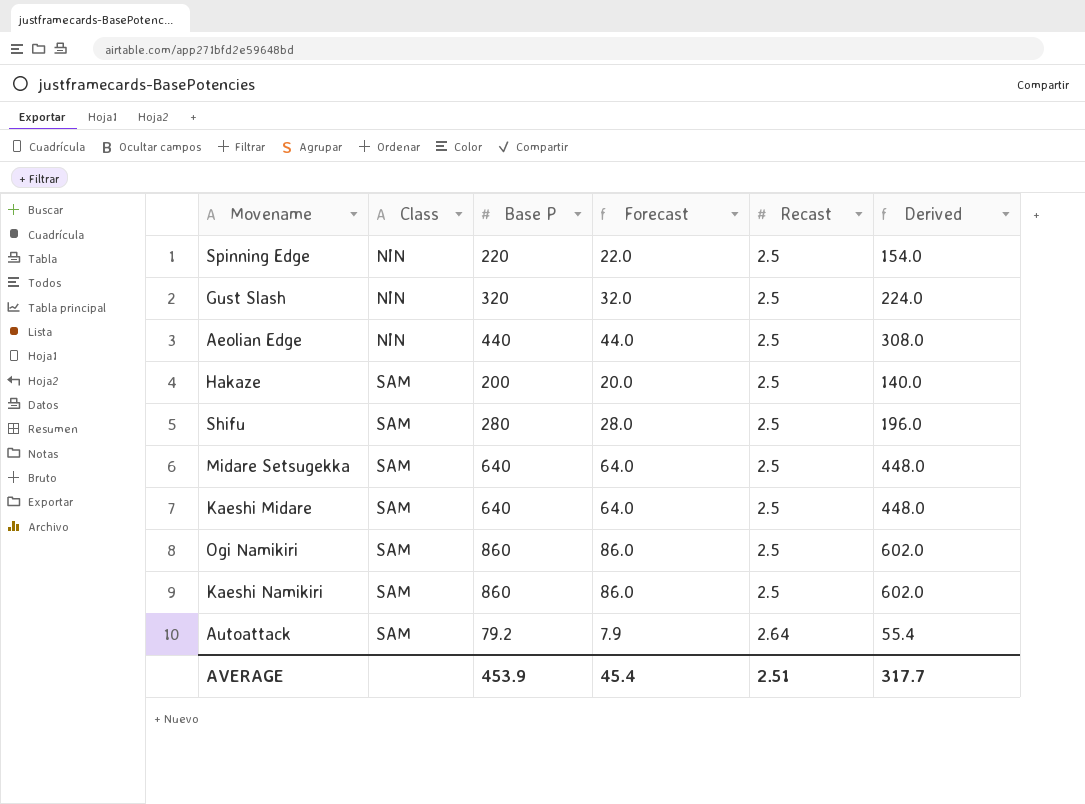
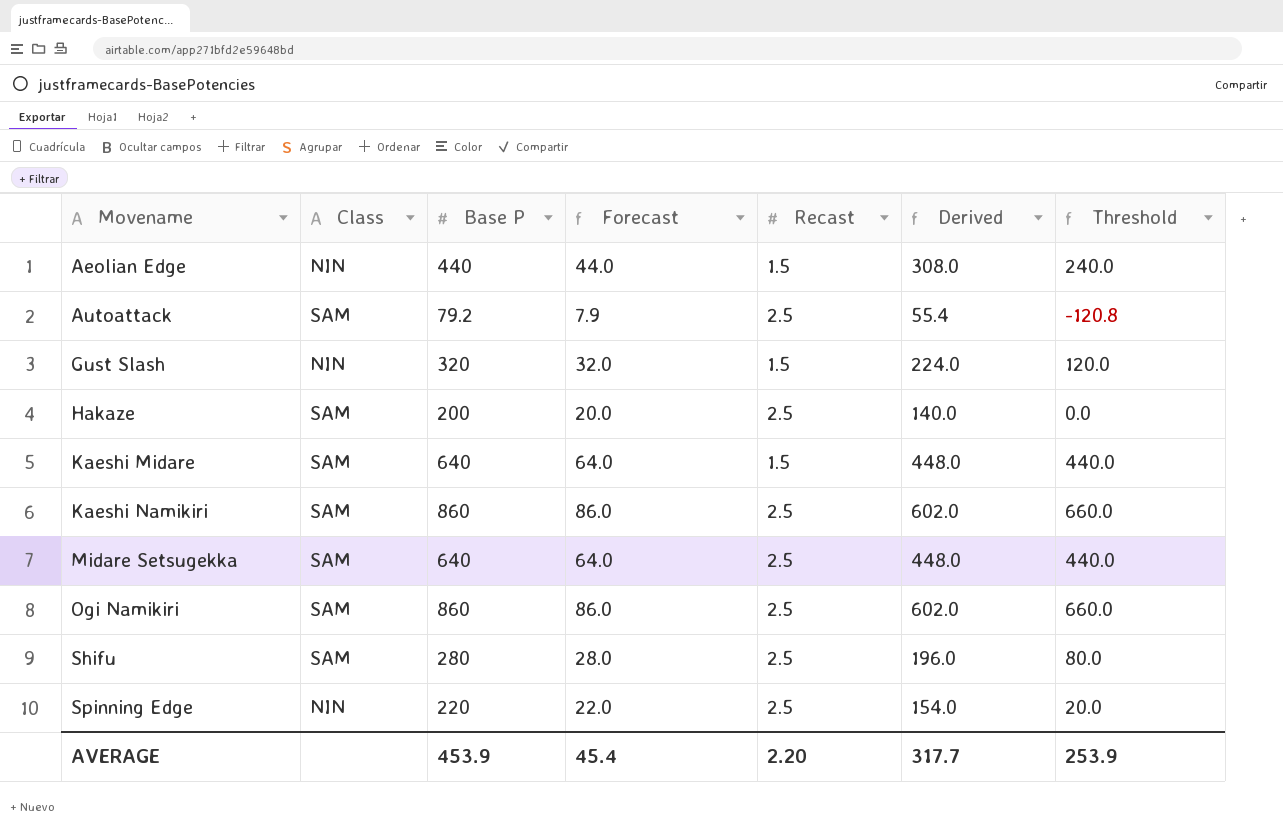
row order: Class ascending -> Movename ascending
column Threshold | formula: none -> [Base P] - 200
Aeolian Edge | Recast: 2.5 -> 1.5
Autoattack | Recast: 2.64 -> 2.5
Gust Slash | Recast: 2.5 -> 1.5
Kaeshi Midare | Recast: 2.5 -> 1.5
AVERAGE | Recast: 2.51 -> 2.20

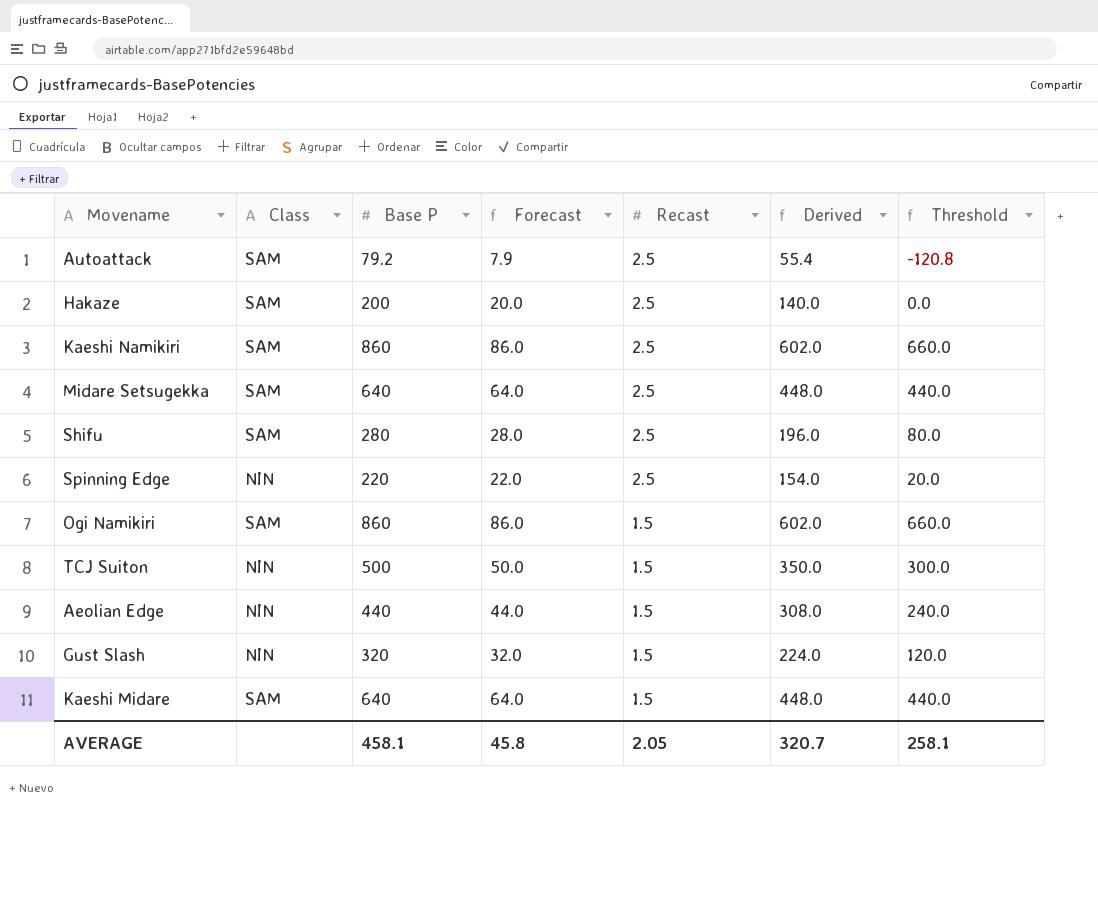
row order: Movename ascending -> Recast descending
Ogi Namikiri | Recast: 2.5 -> 1.5
row TCJ Suiton: none -> NIN | 500 | 50.0 | 1.5 | 350.0 | 300.0
AVERAGE | Base P: 453.9 -> 458.1
AVERAGE | Forecast: 45.4 -> 45.8
AVERAGE | Recast: 2.20 -> 2.05
AVERAGE | Derived: 317.7 -> 320.7
AVERAGE | Threshold: 253.9 -> 258.1

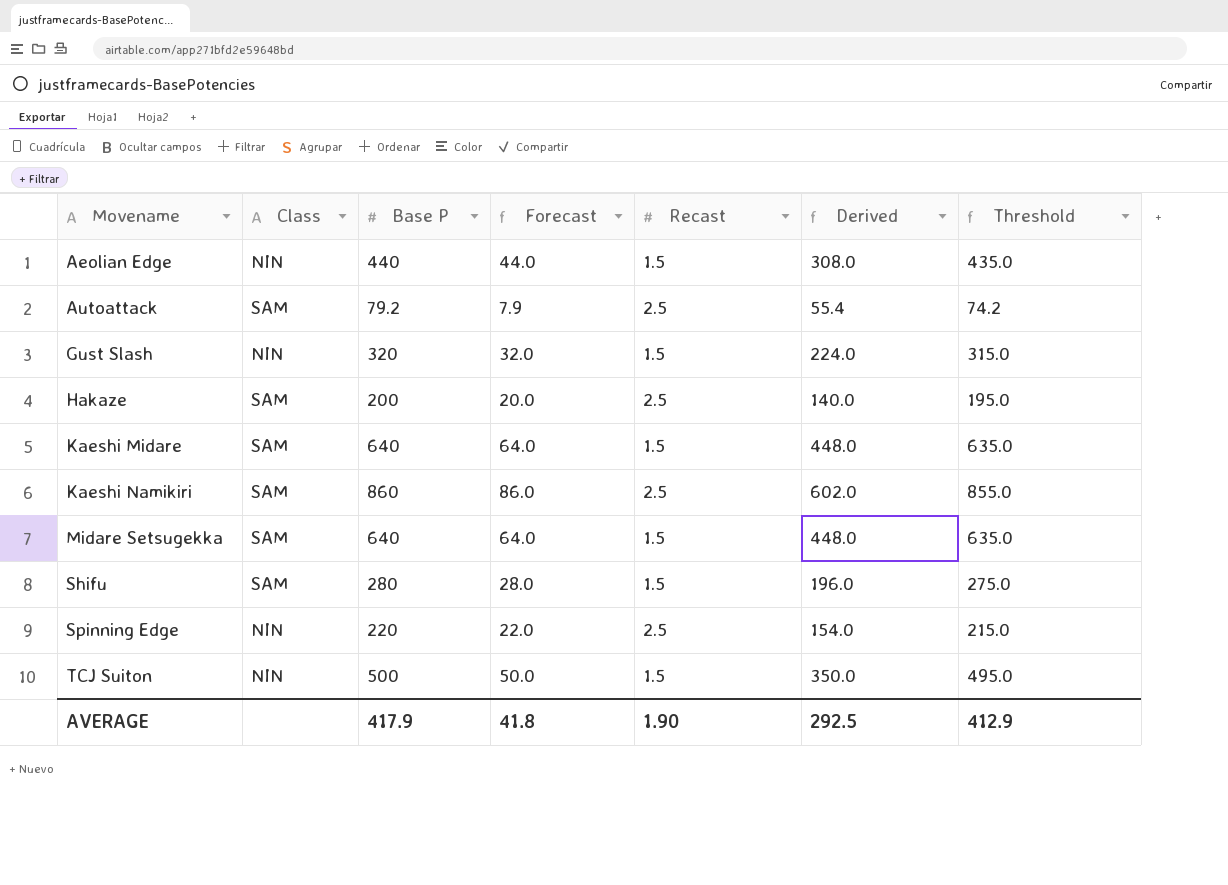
row order: Recast descending -> Movename ascending
column Threshold | formula: [Base P] - 200 -> [Base P] - 5
row Ogi Namikiri: SAM | 860 | 86.0 | 1.5 | 602.0 | 660.0 -> none
Midare Setsugekka | Recast: 2.5 -> 1.5
Shifu | Recast: 2.5 -> 1.5
AVERAGE | Base P: 458.1 -> 417.9
AVERAGE | Forecast: 45.8 -> 41.8
AVERAGE | Recast: 2.05 -> 1.90
AVERAGE | Derived: 320.7 -> 292.5
AVERAGE | Threshold: 258.1 -> 412.9

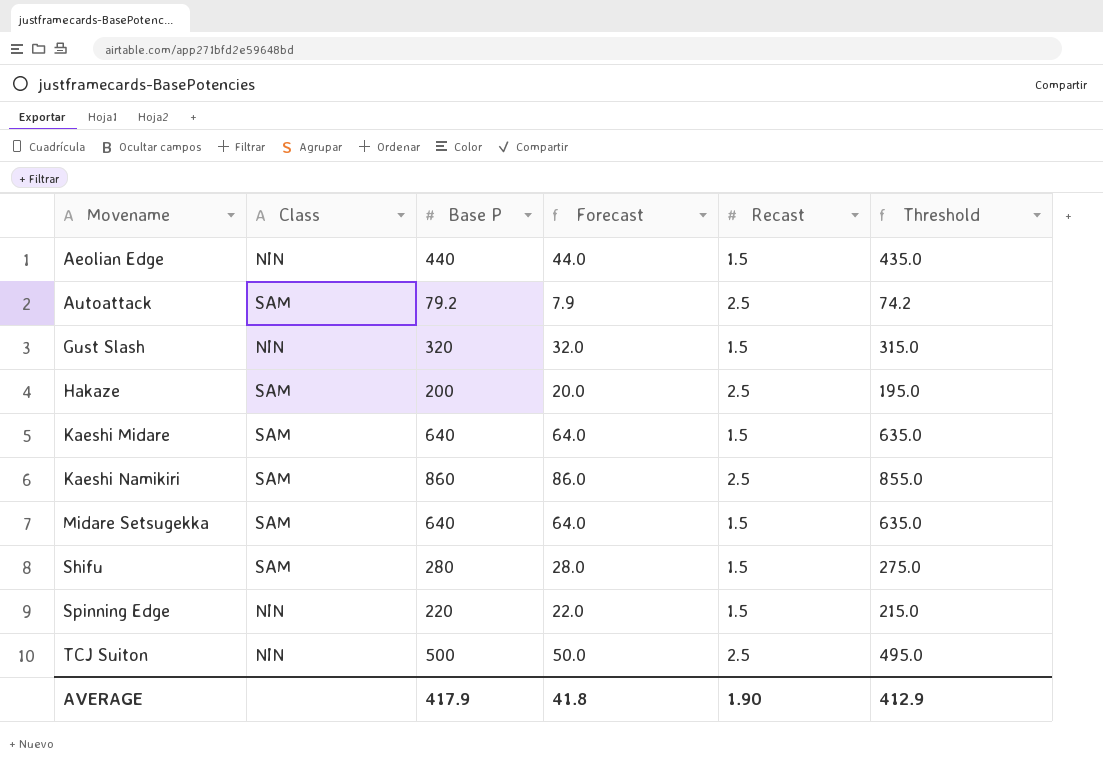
column Derived | formula: [Base P] * 0.7 -> none
Spinning Edge | Recast: 2.5 -> 1.5
TCJ Suiton | Recast: 1.5 -> 2.5

